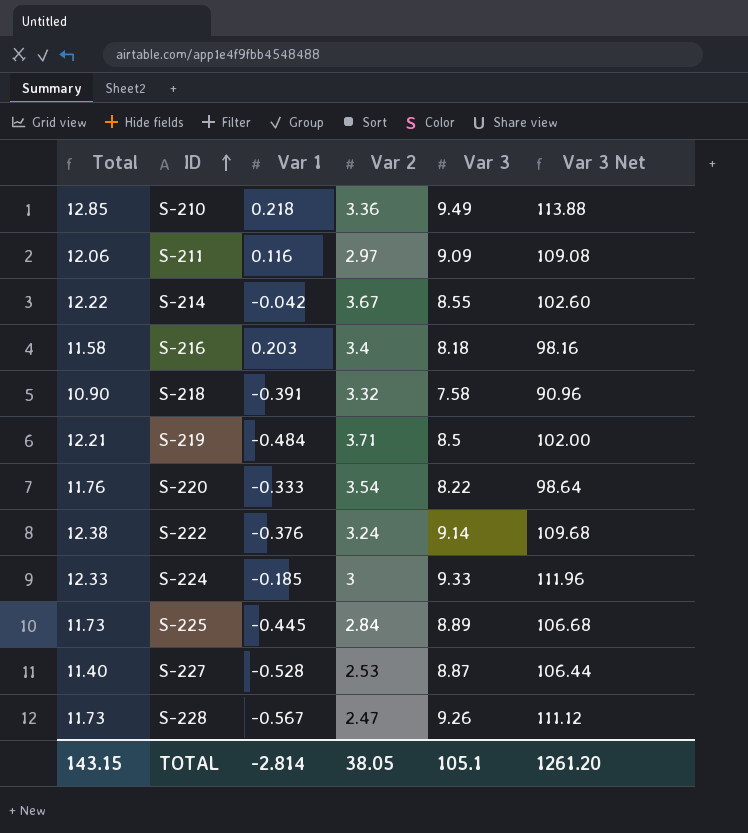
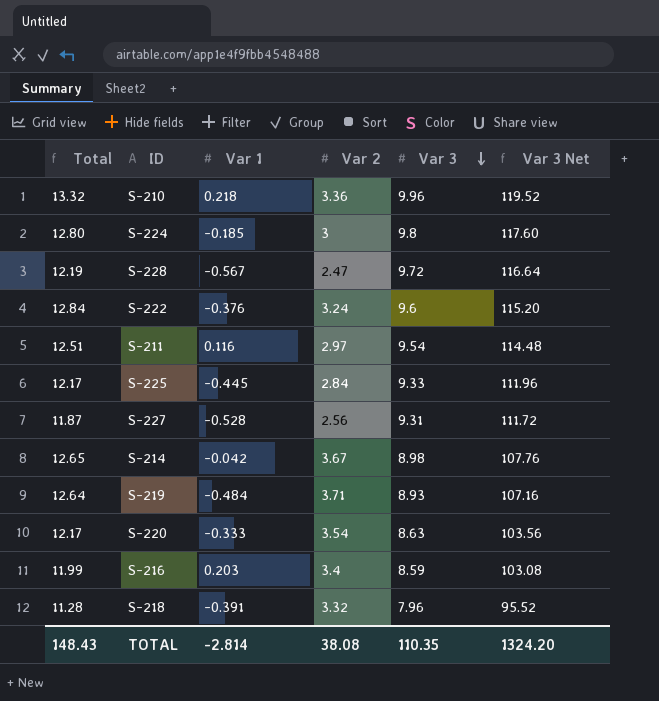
row order: ID ascending -> Var 3 descending
S-210 | Total: 12.85 -> 13.32
S-210 | Var 3: 9.49 -> 9.96
S-210 | Var 3 Net: 113.88 -> 119.52
S-224 | Total: 12.33 -> 12.80
S-224 | Var 3: 9.33 -> 9.8
S-224 | Var 3 Net: 111.96 -> 117.60
S-228 | Total: 11.73 -> 12.19
S-228 | Var 3: 9.26 -> 9.72
S-228 | Var 3 Net: 111.12 -> 116.64
S-222 | Total: 12.38 -> 12.84
S-222 | Var 3: 9.14 -> 9.6
S-222 | Var 3 Net: 109.68 -> 115.20
S-211 | Total: 12.06 -> 12.51
S-211 | Var 3: 9.09 -> 9.54
S-211 | Var 3 Net: 109.08 -> 114.48
S-225 | Total: 11.73 -> 12.17
S-225 | Var 3: 8.89 -> 9.33
S-225 | Var 3 Net: 106.68 -> 111.96
S-227 | Total: 11.40 -> 11.87
S-227 | Var 2: 2.53 -> 2.56
S-227 | Var 3: 8.87 -> 9.31
S-227 | Var 3 Net: 106.44 -> 111.72
S-214 | Total: 12.22 -> 12.65
S-214 | Var 3: 8.55 -> 8.98
S-214 | Var 3 Net: 102.60 -> 107.76
S-219 | Total: 12.21 -> 12.64
S-219 | Var 3: 8.5 -> 8.93
S-219 | Var 3 Net: 102.00 -> 107.16
S-220 | Total: 11.76 -> 12.17
S-220 | Var 3: 8.22 -> 8.63
S-220 | Var 3 Net: 98.64 -> 103.56
S-216 | Total: 11.58 -> 11.99
S-216 | Var 3: 8.18 -> 8.59
S-216 | Var 3 Net: 98.16 -> 103.08
S-218 | Total: 10.90 -> 11.28
S-218 | Var 3: 7.58 -> 7.96
S-218 | Var 3 Net: 90.96 -> 95.52
TOTAL | Total: 143.15 -> 148.43
TOTAL | Var 2: 38.05 -> 38.08
TOTAL | Var 3: 105.1 -> 110.35
TOTAL | Var 3 Net: 1261.20 -> 1324.20

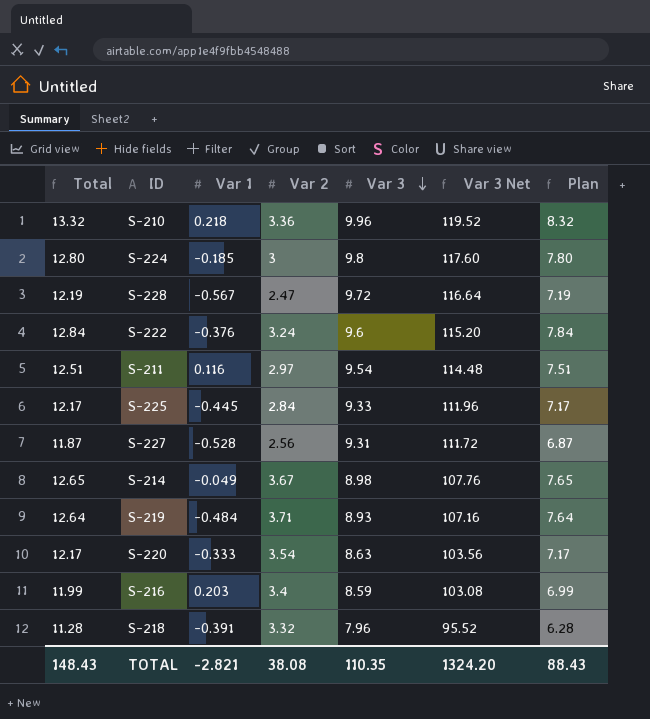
column Plan | formula: none -> [Total] - 5
S-214 | Var 1: -0.042 -> -0.049
TOTAL | Var 1: -2.814 -> -2.821

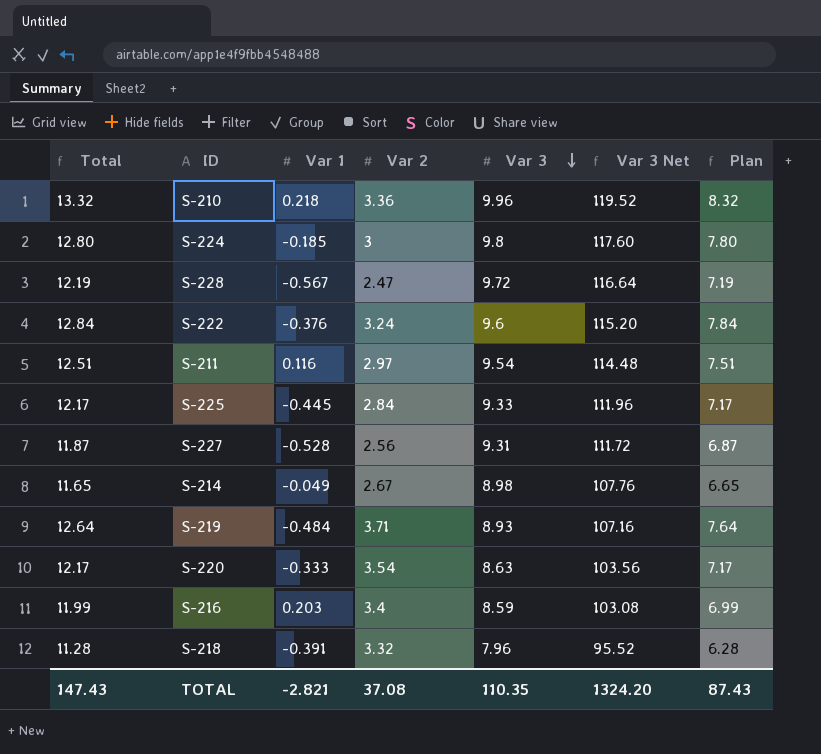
S-214 | Total: 12.65 -> 11.65
S-214 | Var 2: 3.67 -> 2.67
S-214 | Plan: 7.65 -> 6.65
TOTAL | Total: 148.43 -> 147.43
TOTAL | Var 2: 38.08 -> 37.08
TOTAL | Plan: 88.43 -> 87.43

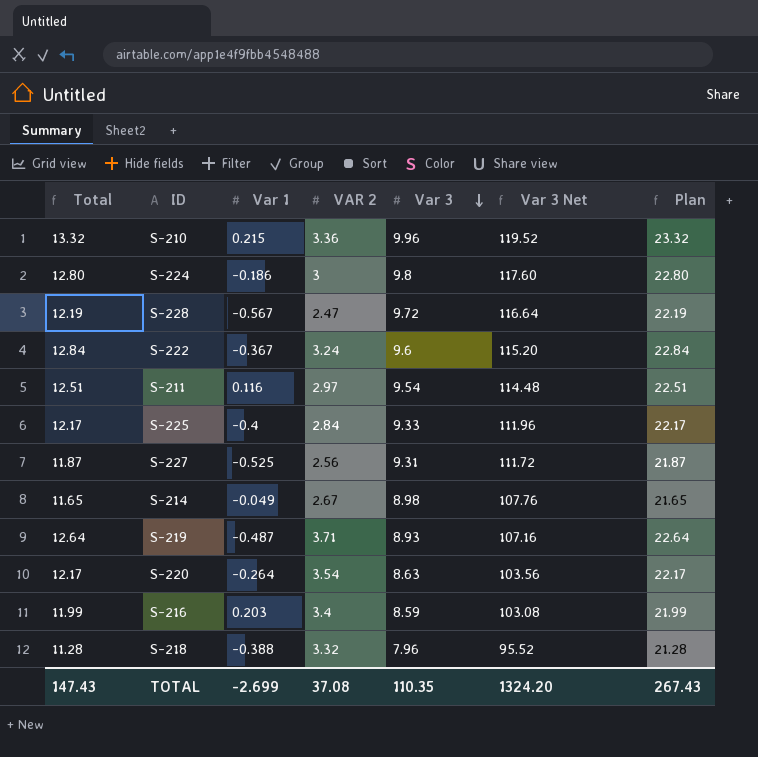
column name: Var 2 -> VAR 2
column Plan | formula: [Total] - 5 -> [Total] + 10
S-210 | Var 1: 0.218 -> 0.215
S-224 | Var 1: -0.185 -> -0.186
S-222 | Var 1: -0.376 -> -0.367
S-225 | Var 1: -0.445 -> -0.4
S-227 | Var 1: -0.528 -> -0.525
S-219 | Var 1: -0.484 -> -0.487
S-220 | Var 1: -0.333 -> -0.264
S-218 | Var 1: -0.391 -> -0.388
TOTAL | Var 1: -2.821 -> -2.699
TOTAL | Plan: 87.43 -> 267.43

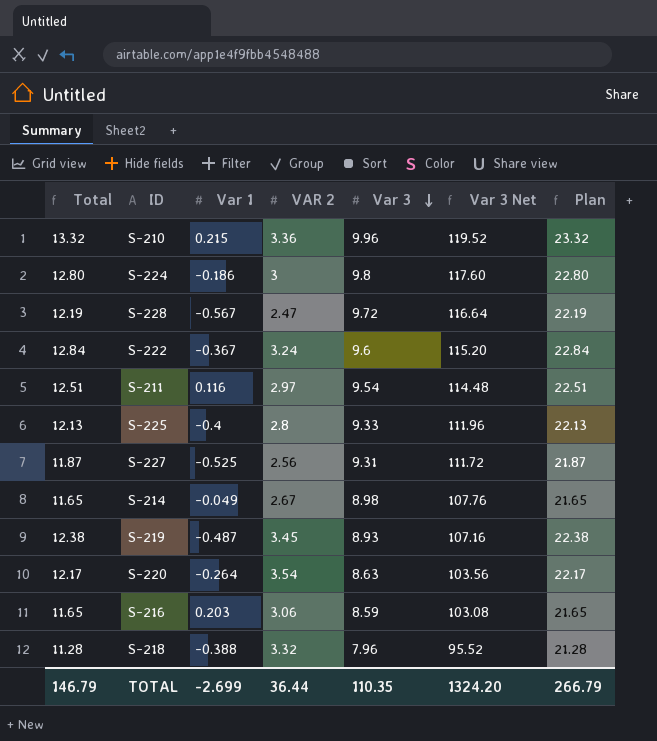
S-225 | Total: 12.17 -> 12.13
S-225 | VAR 2: 2.84 -> 2.8
S-225 | Plan: 22.17 -> 22.13
S-219 | Total: 12.64 -> 12.38
S-219 | VAR 2: 3.71 -> 3.45
S-219 | Plan: 22.64 -> 22.38
S-216 | Total: 11.99 -> 11.65
S-216 | VAR 2: 3.4 -> 3.06
S-216 | Plan: 21.99 -> 21.65
TOTAL | Total: 147.43 -> 146.79
TOTAL | VAR 2: 37.08 -> 36.44
TOTAL | Plan: 267.43 -> 266.79

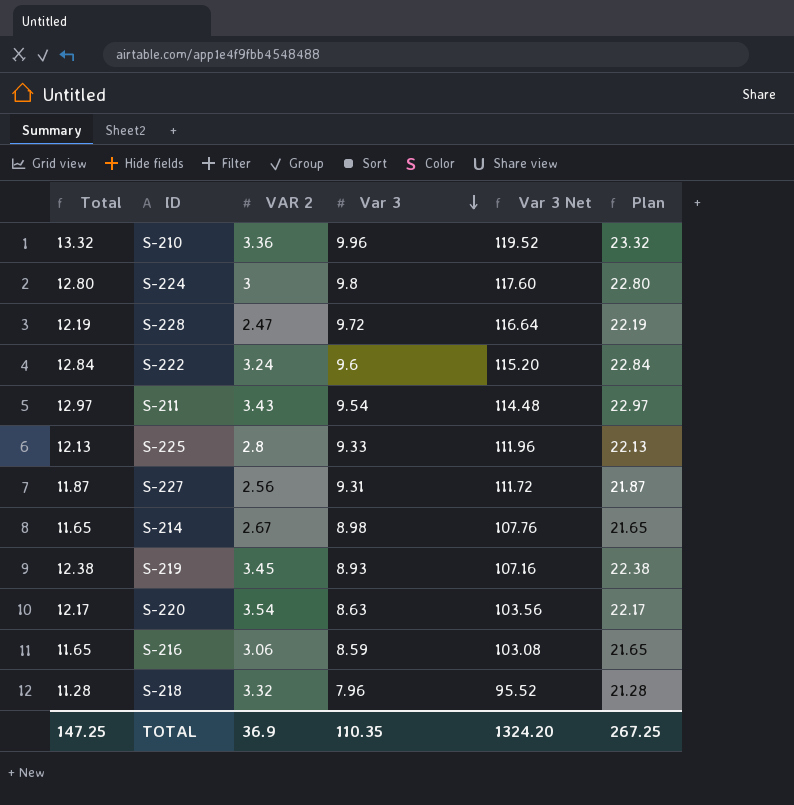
column Var 1 | position: 3 -> none
S-211 | Total: 12.51 -> 12.97
S-211 | VAR 2: 2.97 -> 3.43
S-211 | Plan: 22.51 -> 22.97
TOTAL | Total: 146.79 -> 147.25
TOTAL | VAR 2: 36.44 -> 36.9
TOTAL | Plan: 266.79 -> 267.25

